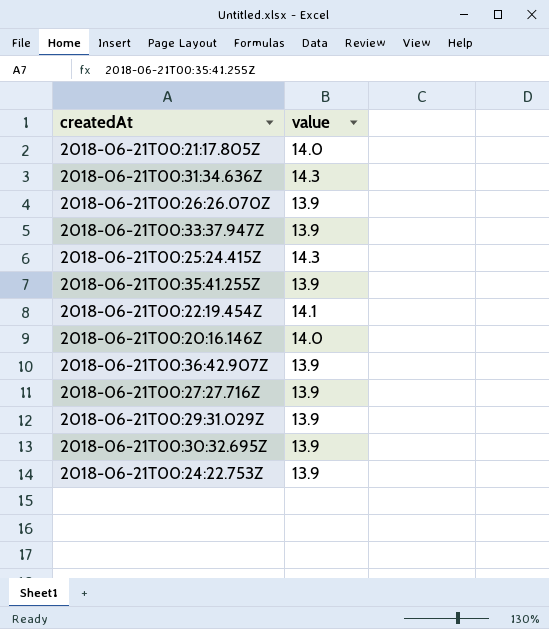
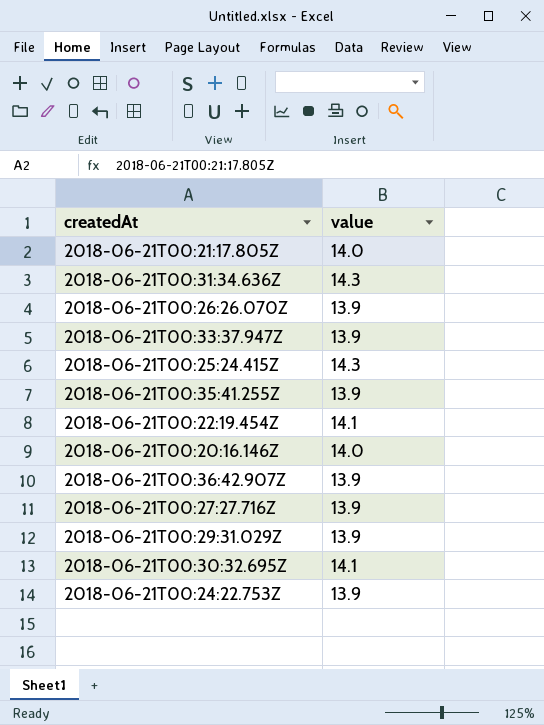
2018-06-21T00:30:32.695Z | value: 13.9 -> 14.1

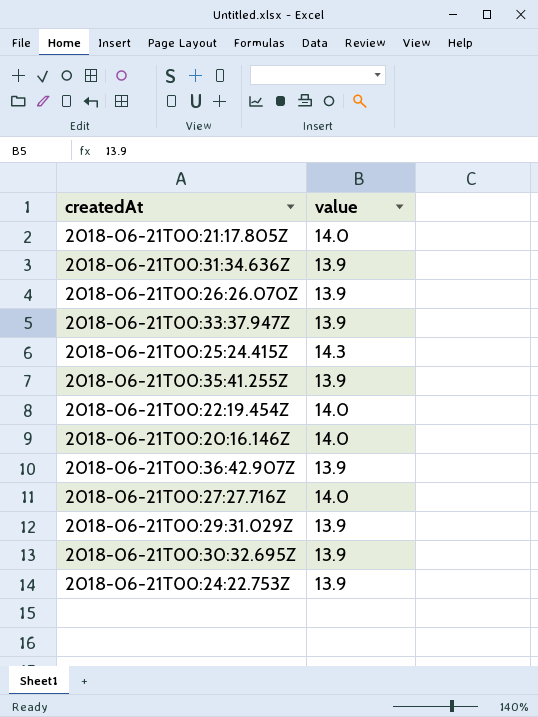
2018-06-21T00:31:34.636Z | value: 14.3 -> 13.9
2018-06-21T00:22:19.454Z | value: 14.1 -> 14.0
2018-06-21T00:27:27.716Z | value: 13.9 -> 14.0
2018-06-21T00:30:32.695Z | value: 14.1 -> 13.9

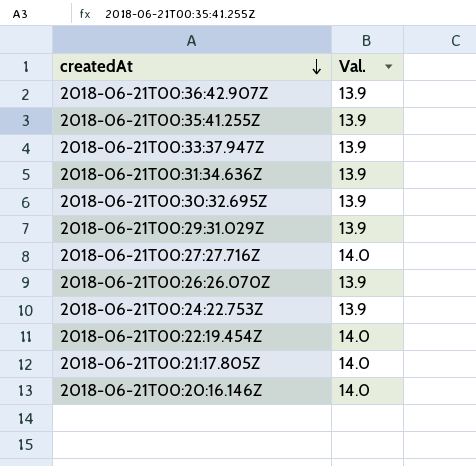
row order: none -> createdAt descending
column name: value -> Val.
row 2018-06-21T00:25:24.415Z: 14.3 -> none

